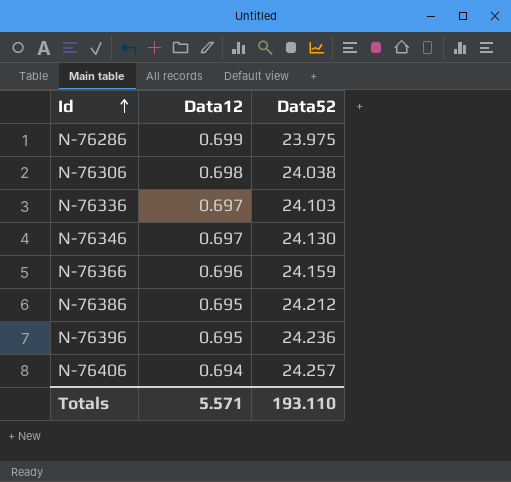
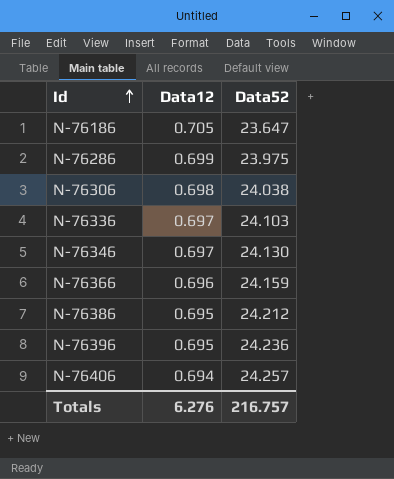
row N-76186: none -> 0.705 | 23.647
Totals | Data12: 5.571 -> 6.276
Totals | Data52: 193.110 -> 216.757

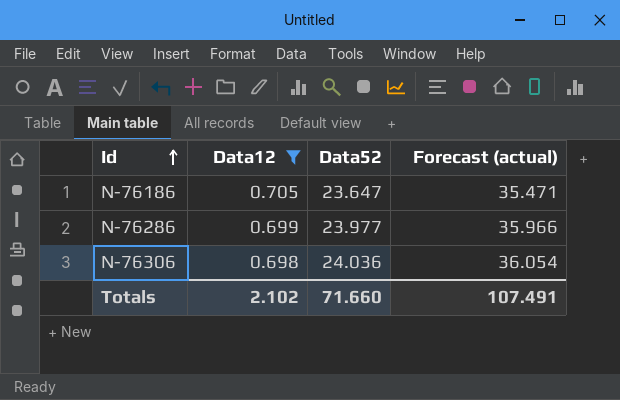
filter: none -> Data12 >= 0.698
column Forecast (actual) | formula: none -> [Data52] * 1.5
N-76286 | Data52: 23.975 -> 23.977
N-76306 | Data52: 24.038 -> 24.036
Totals | Data12: 6.276 -> 2.102
Totals | Data52: 216.757 -> 71.660

